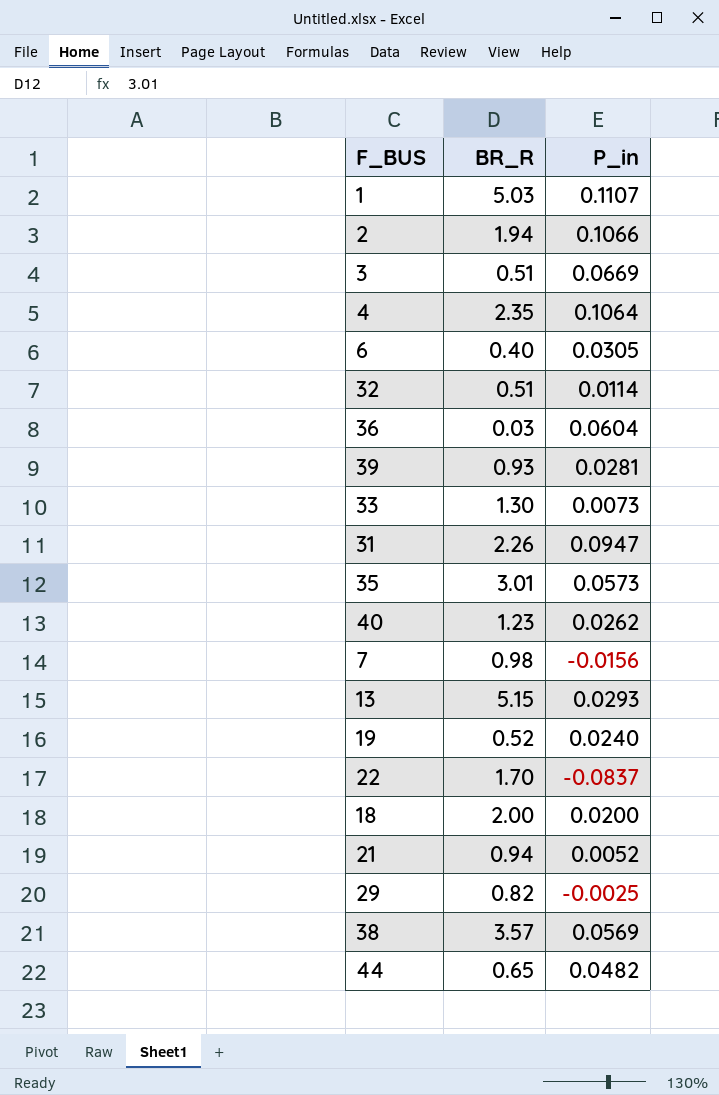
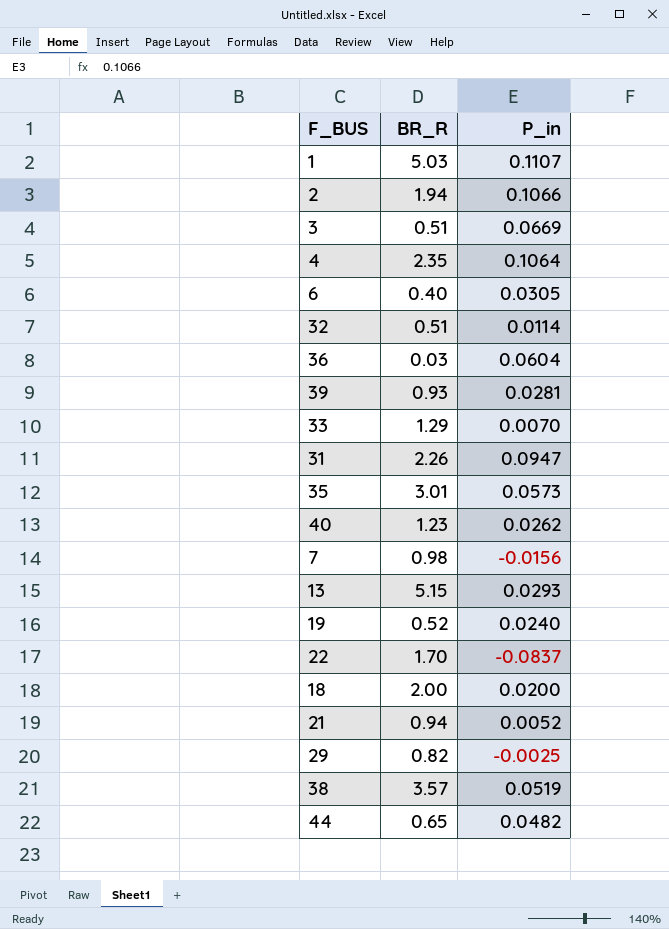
33 | BR_R: 1.30 -> 1.29
33 | P_in: 0.0073 -> 0.0070
38 | P_in: 0.0569 -> 0.0519

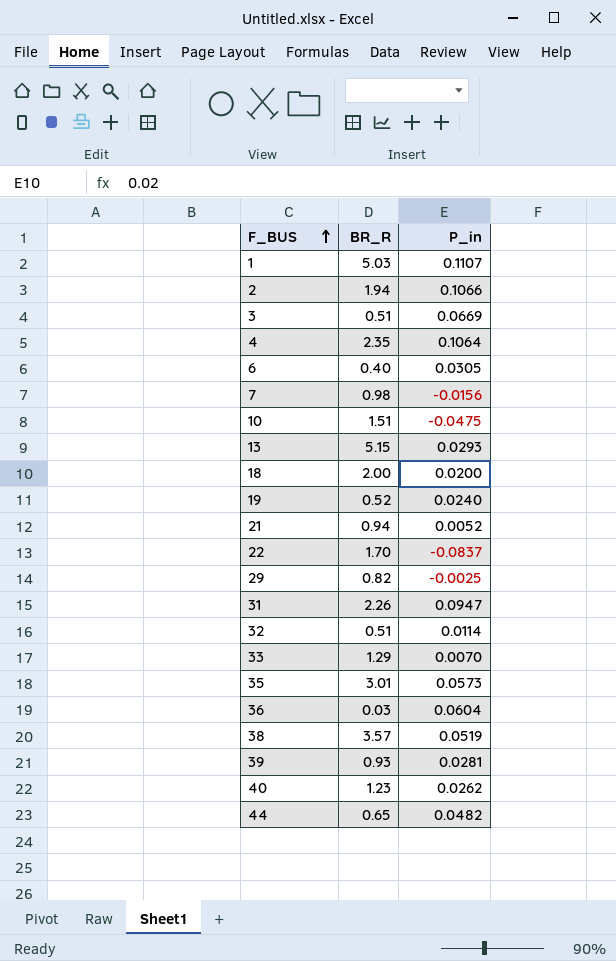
row order: none -> F_BUS ascending
row 10: none -> 1.51 | -0.0475

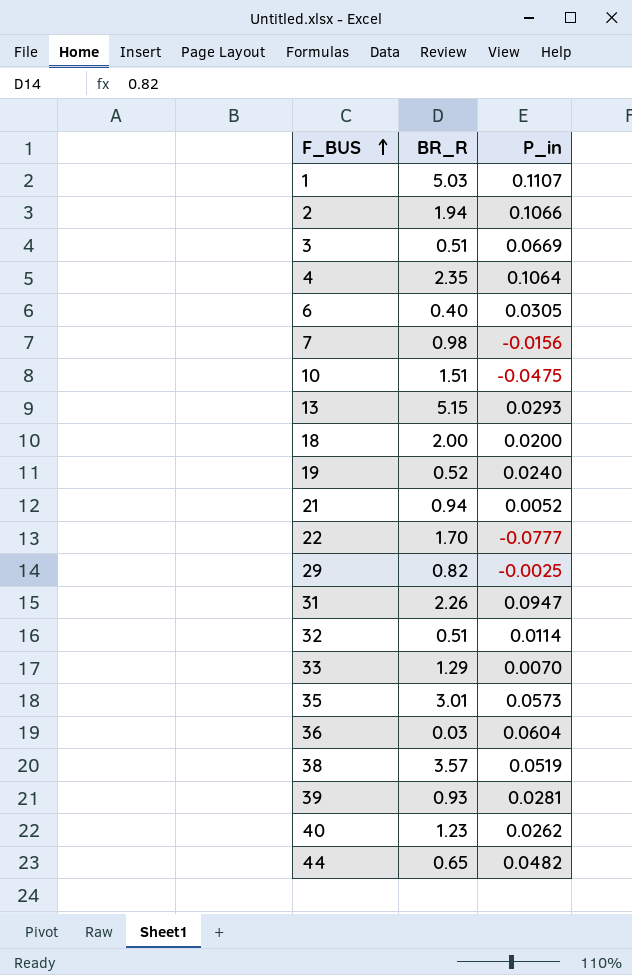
22 | P_in: -0.0837 -> -0.0777

